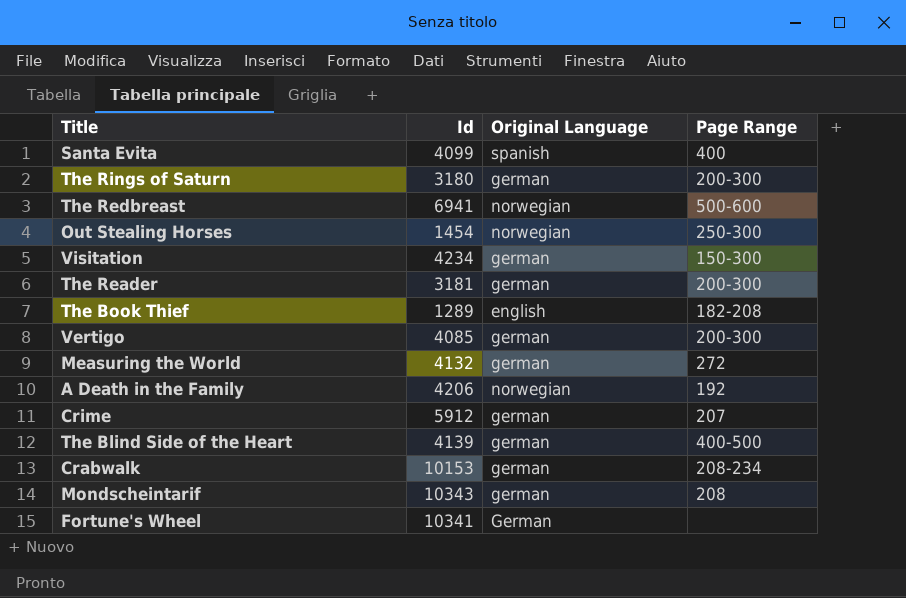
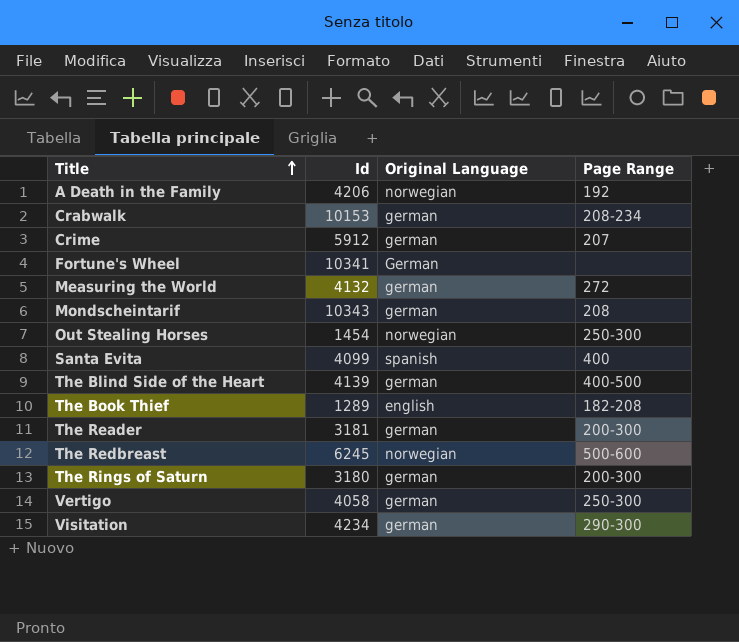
row order: none -> Title ascending
The Redbreast | Id: 6941 -> 6245
Vertigo | Id: 4085 -> 4058
Vertigo | Page Range: 200-300 -> 250-300
Visitation | Page Range: 150-300 -> 290-300

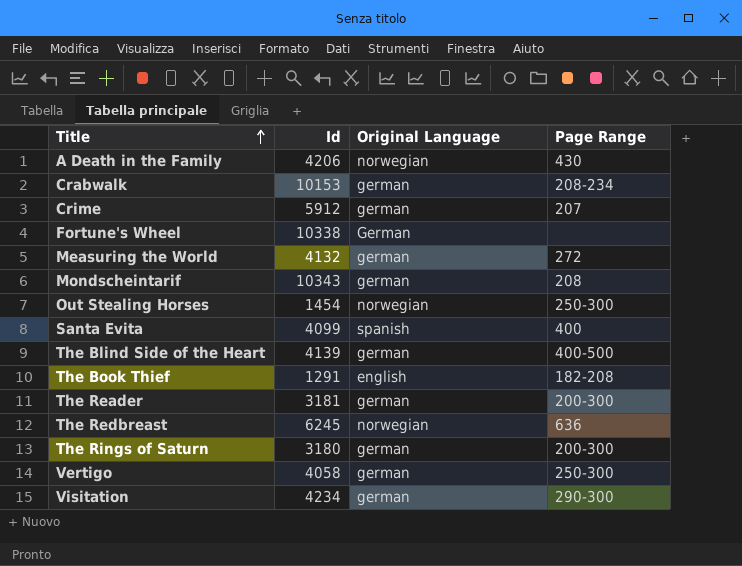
A Death in the Family | Page Range: 192 -> 430
Fortune's Wheel | Id: 10341 -> 10338
The Book Thief | Id: 1289 -> 1291
The Redbreast | Page Range: 500-600 -> 636

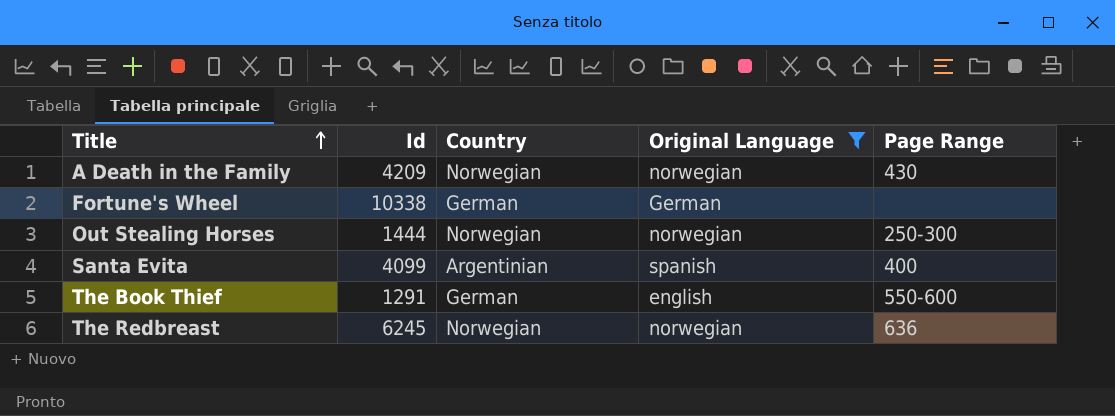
filter: none -> Original Language != german
column Country | position: none -> 3
A Death in the Family | Id: 4206 -> 4209
Out Stealing Horses | Id: 1454 -> 1444
The Book Thief | Page Range: 182-208 -> 550-600

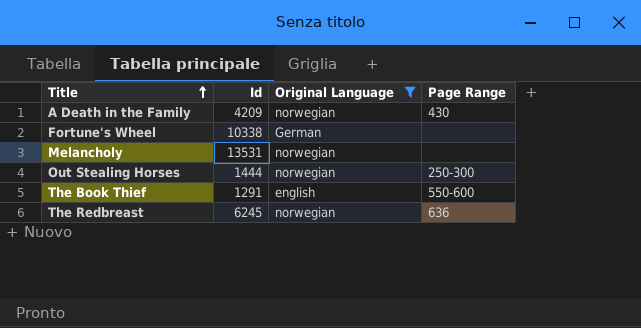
column Country | position: 3 -> none
row Santa Evita: 4099 | Argentinian | spanish | 400 -> none
row Melancholy: none -> 13531 | norwegian | none

